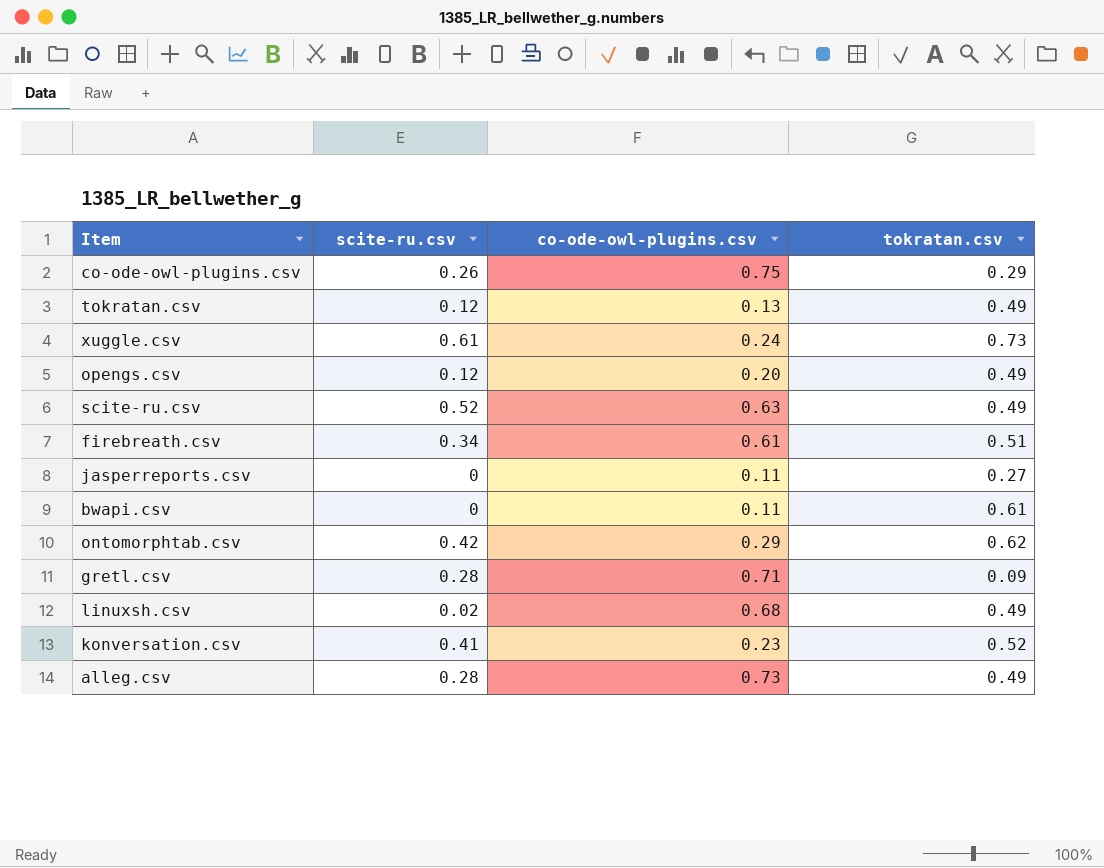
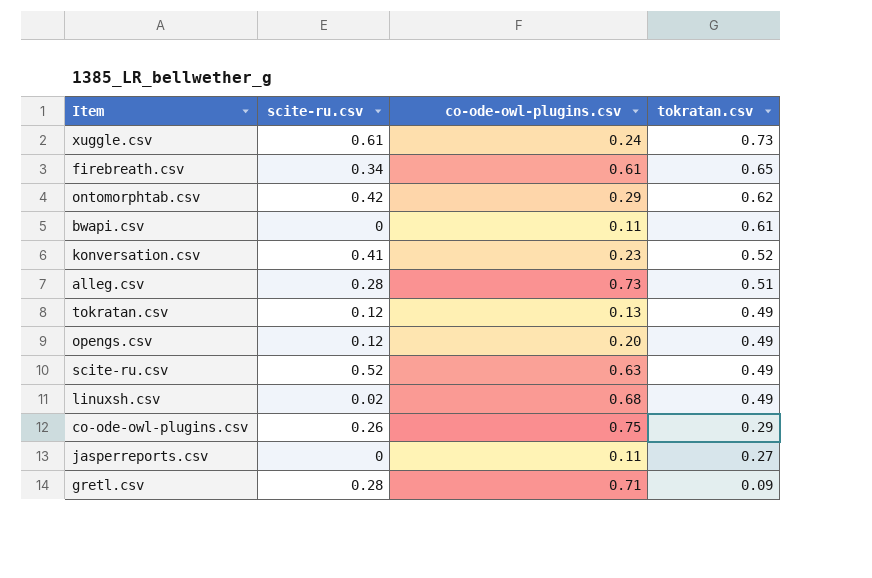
row order: none -> tokratan.csv descending
firebreath.csv | tokratan.csv: 0.51 -> 0.65
alleg.csv | tokratan.csv: 0.49 -> 0.51

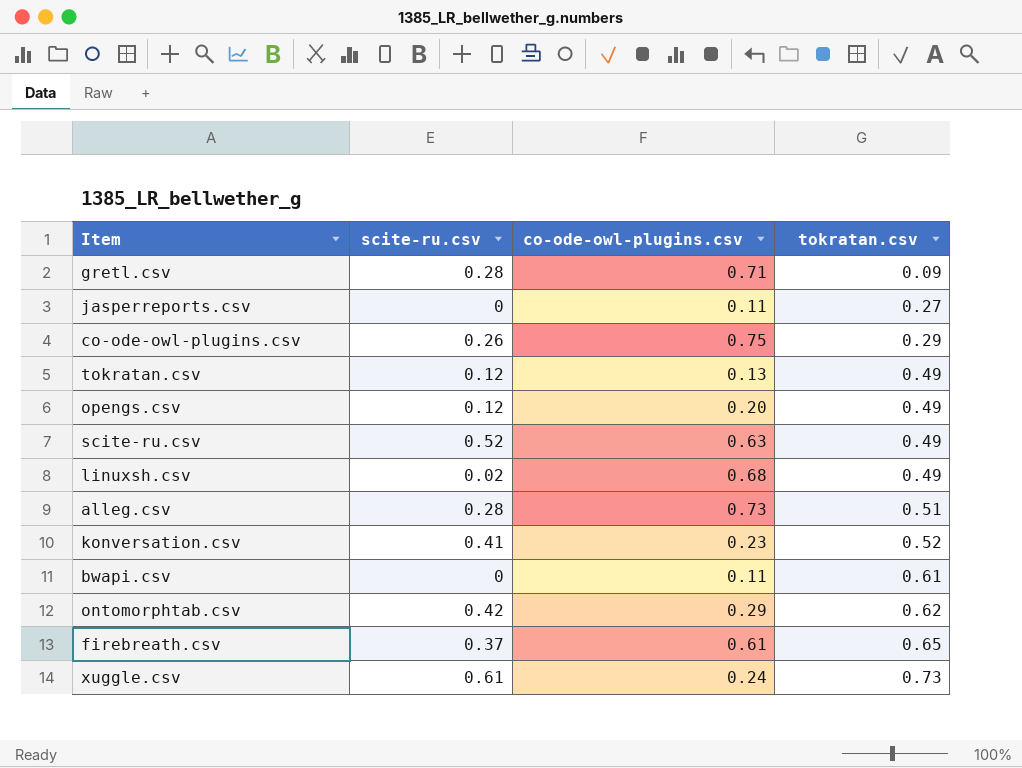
row order: tokratan.csv descending -> tokratan.csv ascending
firebreath.csv | scite-ru.csv: 0.34 -> 0.37

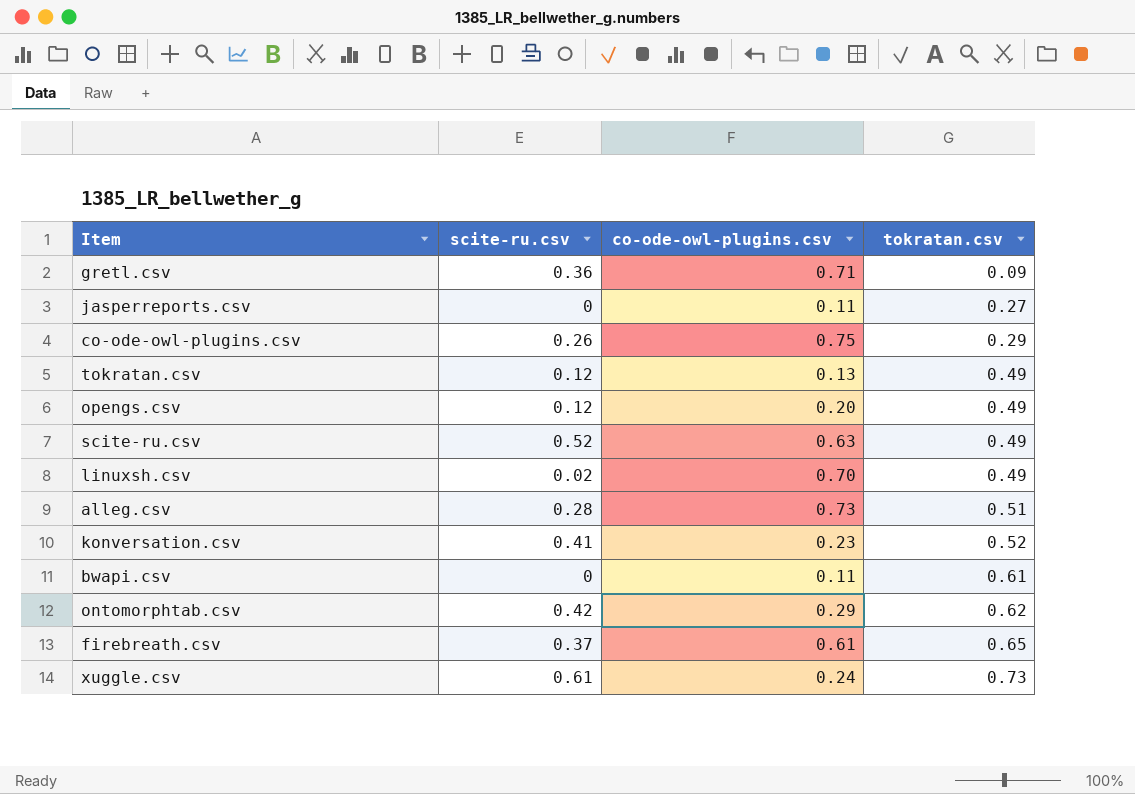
gretl.csv | scite-ru.csv: 0.28 -> 0.36
linuxsh.csv | co-ode-owl-plugins.csv: 0.68 -> 0.70

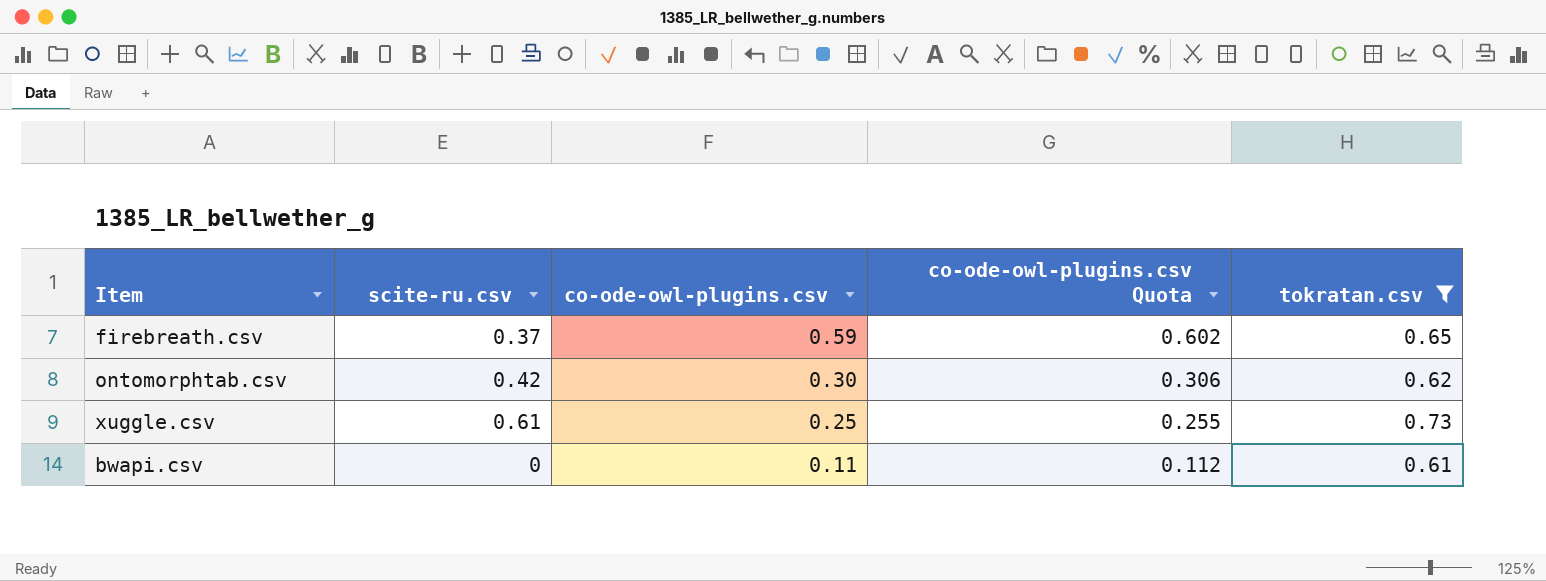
filter: none -> tokratan.csv >= 0.61
row order: tokratan.csv ascending -> co-ode-owl-plugins.csv descending
column co-ode-owl-plugins.csv Quota | formula: none -> [co-ode-owl-plugins.csv] * 1.02
firebreath.csv | co-ode-owl-plugins.csv: 0.61 -> 0.59
ontomorphtab.csv | co-ode-owl-plugins.csv: 0.29 -> 0.30
xuggle.csv | co-ode-owl-plugins.csv: 0.24 -> 0.25

